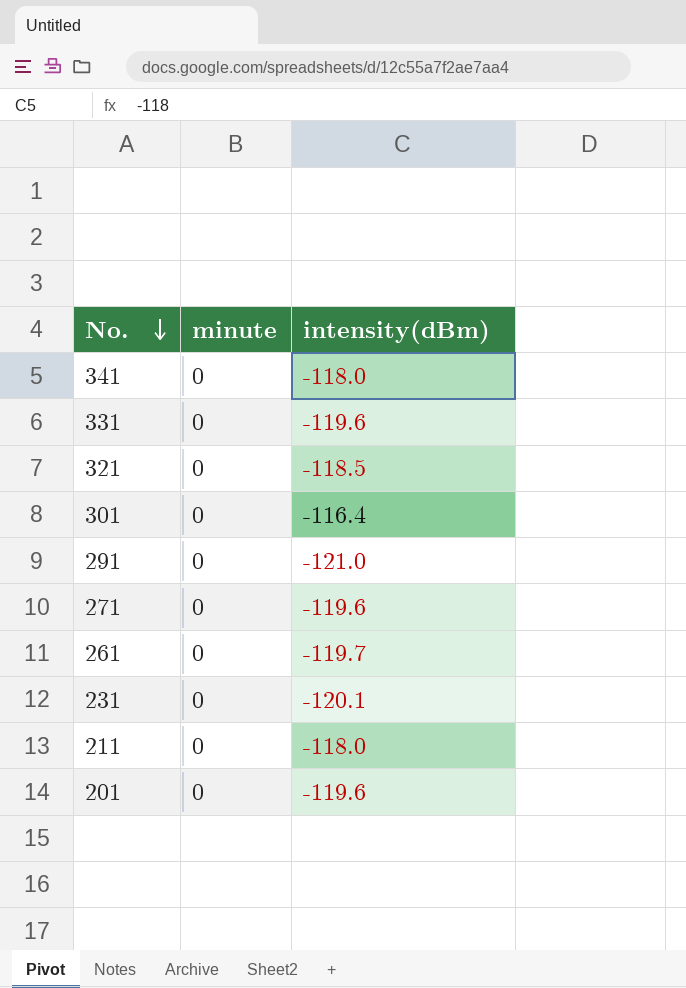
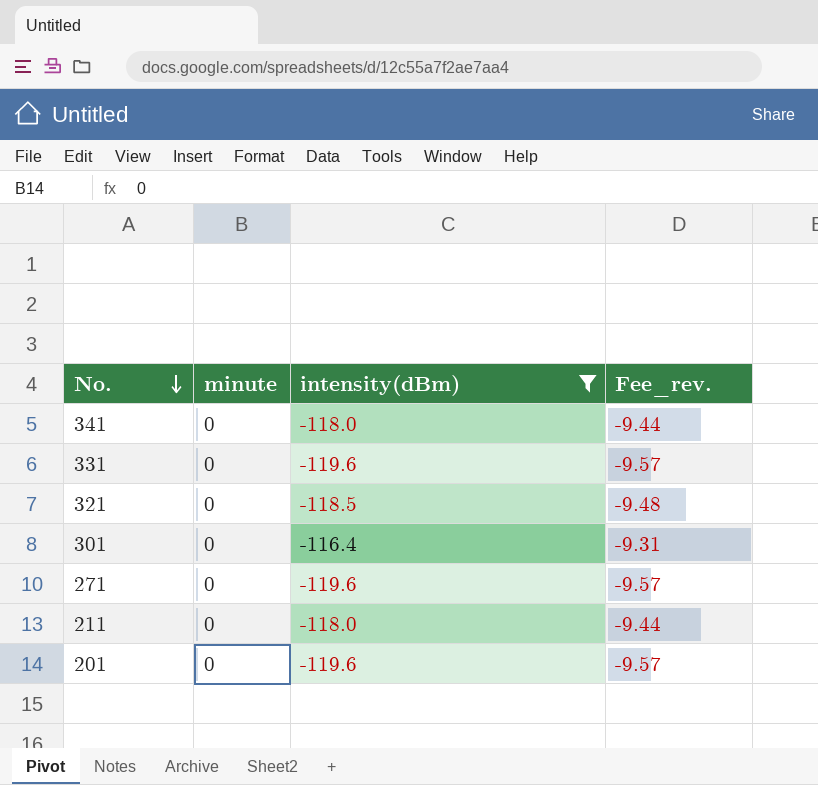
filter: none -> intensity(dBm) >= -119.6
column Fee_rev. | formula: none -> [intensity(dBm)] * 0.08

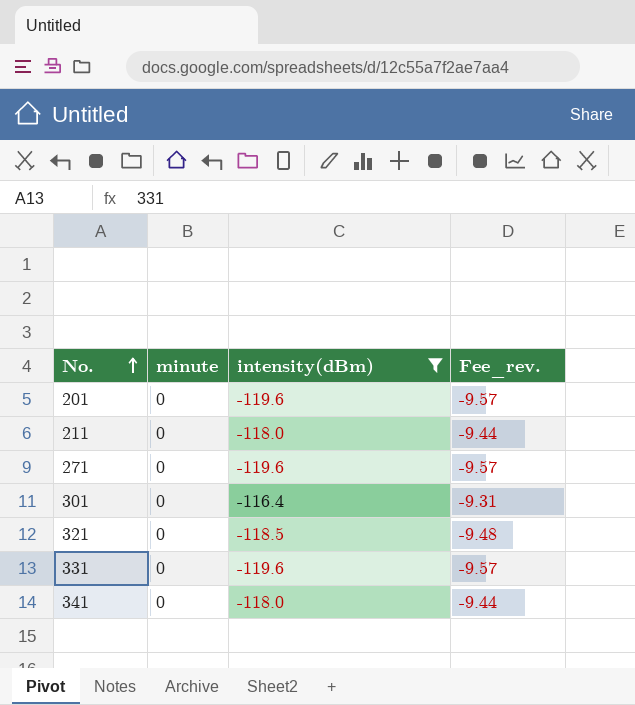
row order: No. descending -> No. ascending

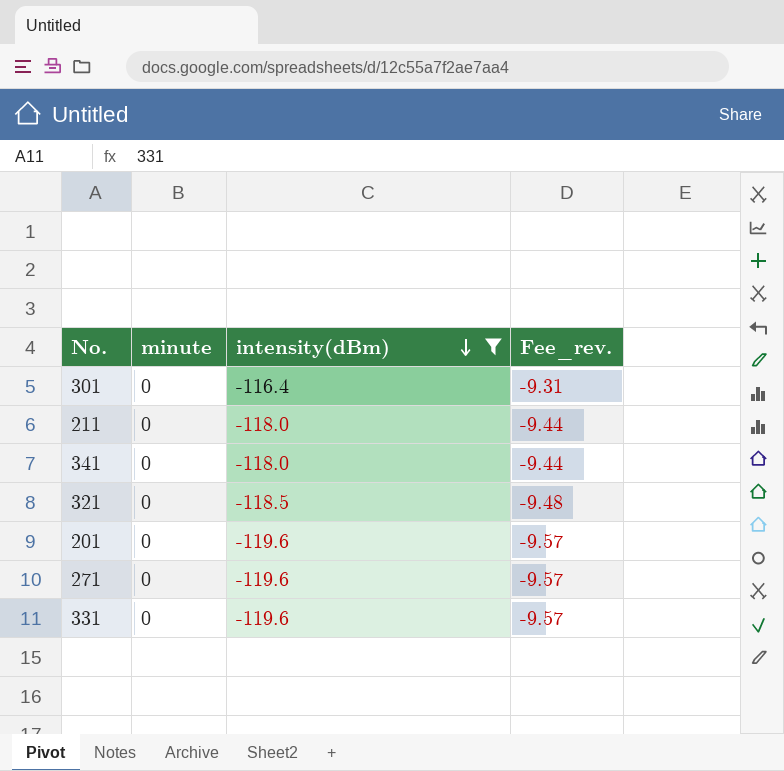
row order: No. ascending -> intensity(dBm) descending

